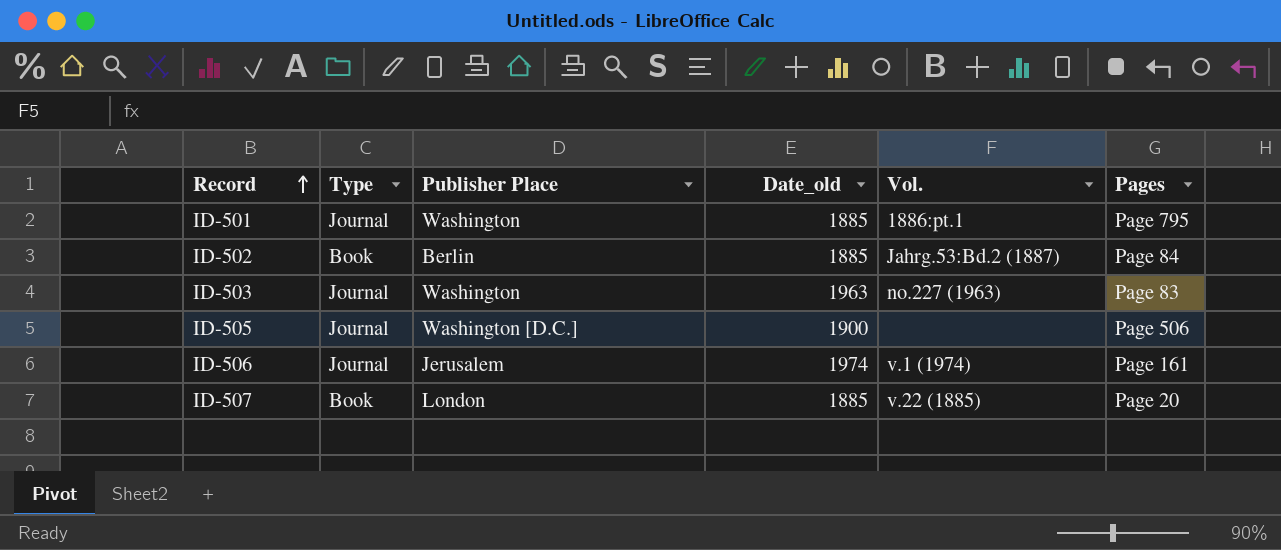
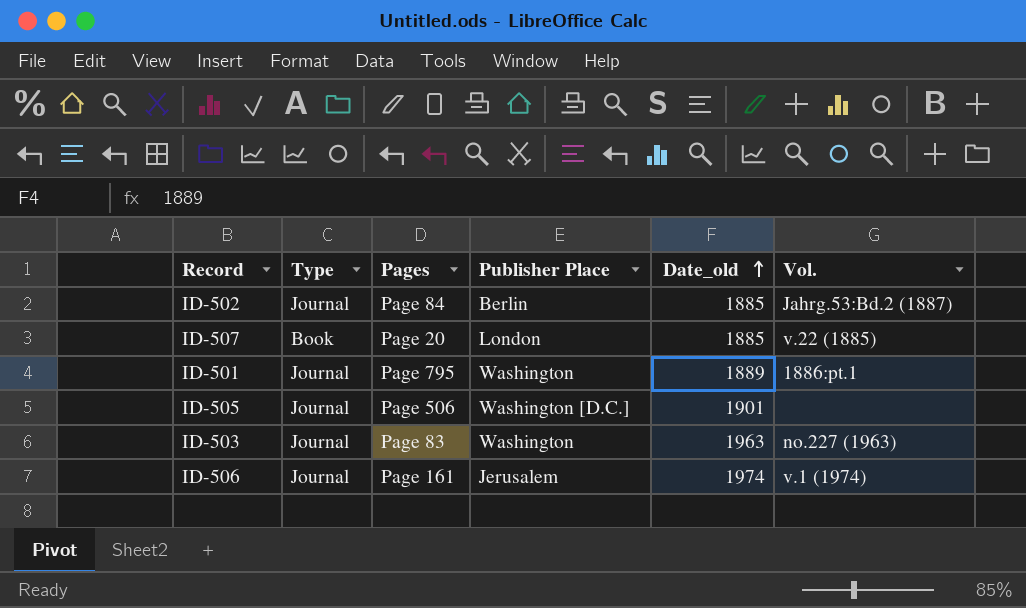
row order: Record ascending -> Date_old ascending
column Pages | position: 6 -> 3
ID-502 | Type: Book -> Journal
ID-501 | Date_old: 1885 -> 1889
ID-505 | Date_old: 1900 -> 1901

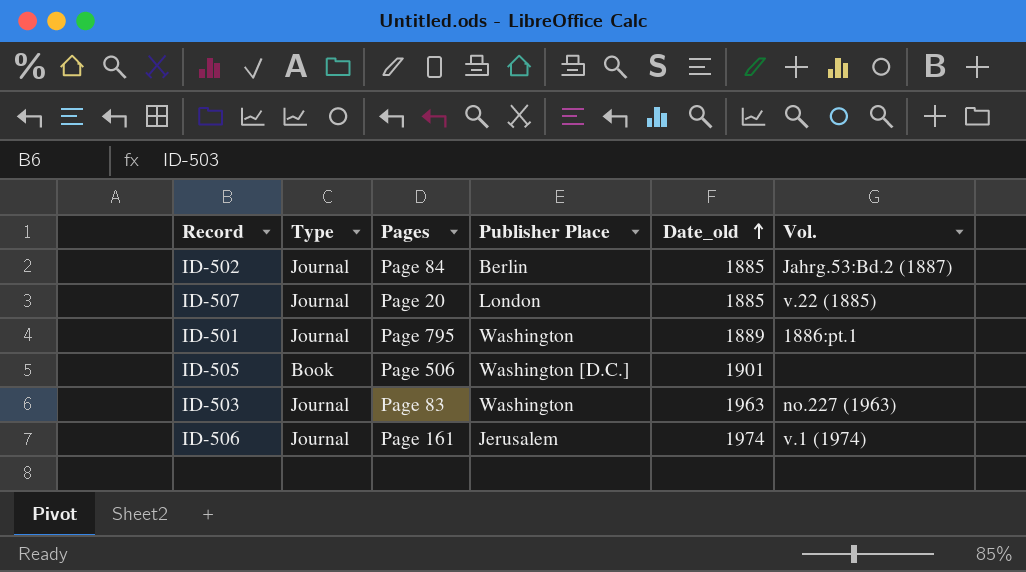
ID-507 | Type: Book -> Journal
ID-505 | Type: Journal -> Book

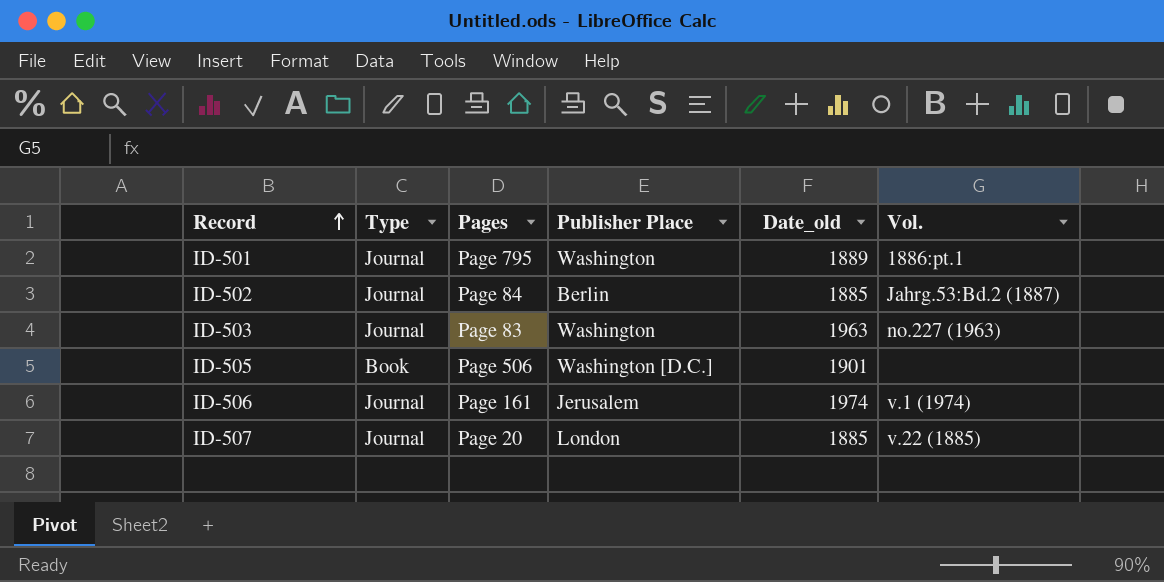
row order: Date_old ascending -> Record ascending

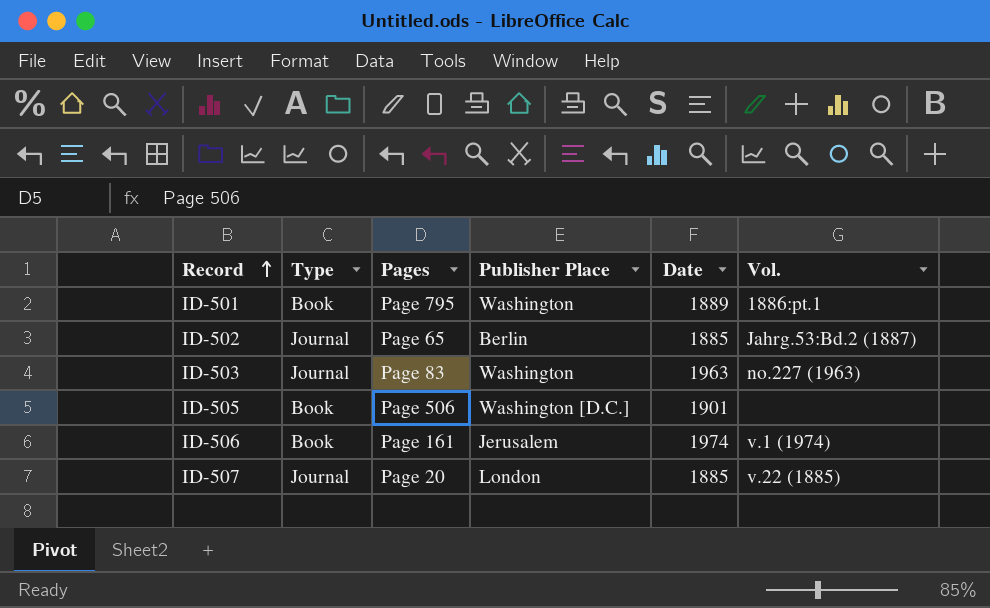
column name: Date_old -> Date
ID-501 | Type: Journal -> Book
ID-502 | Pages: Page 84 -> Page 65
ID-506 | Type: Journal -> Book

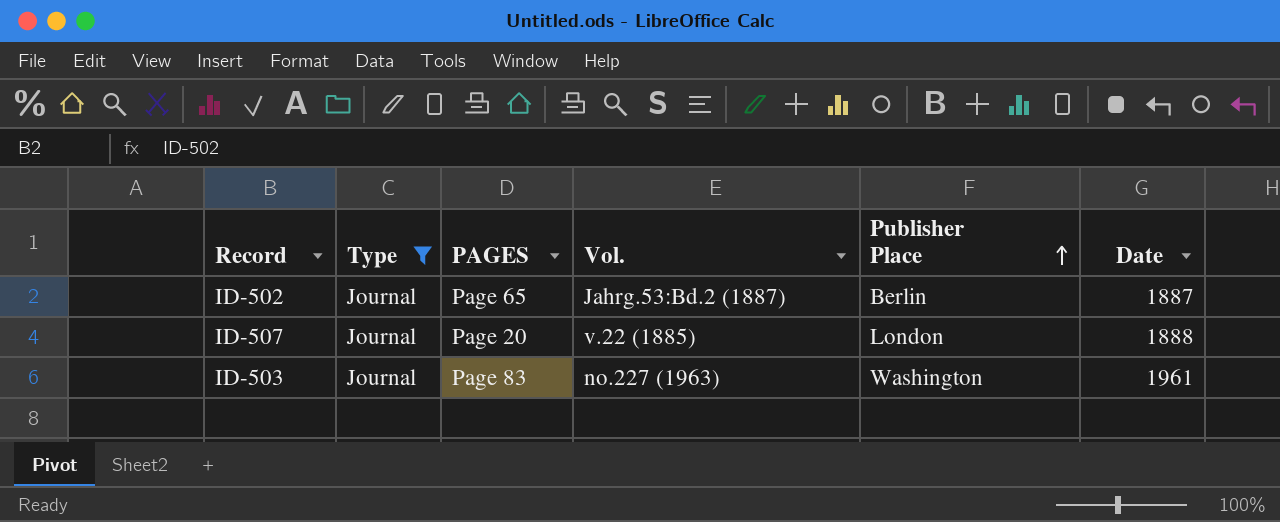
filter: none -> Type = Journal
row order: Record ascending -> Publisher Place ascending
column name: Pages -> PAGES
column Vol. | position: 6 -> 4
ID-502 | Date: 1885 -> 1887
ID-507 | Date: 1885 -> 1888
ID-503 | Date: 1963 -> 1961

